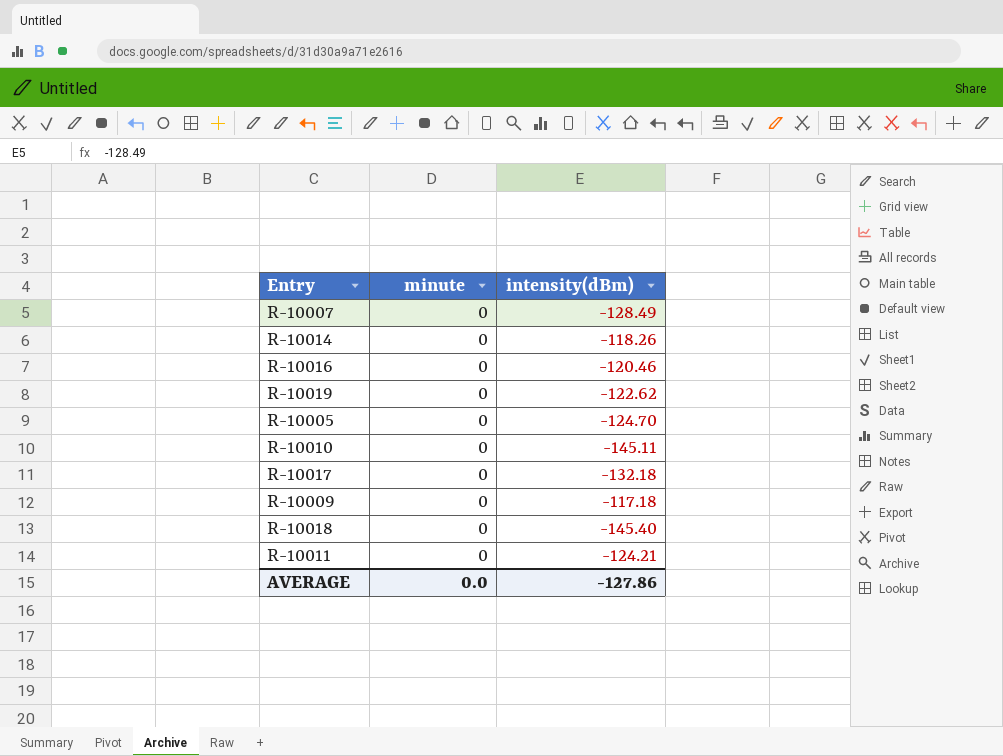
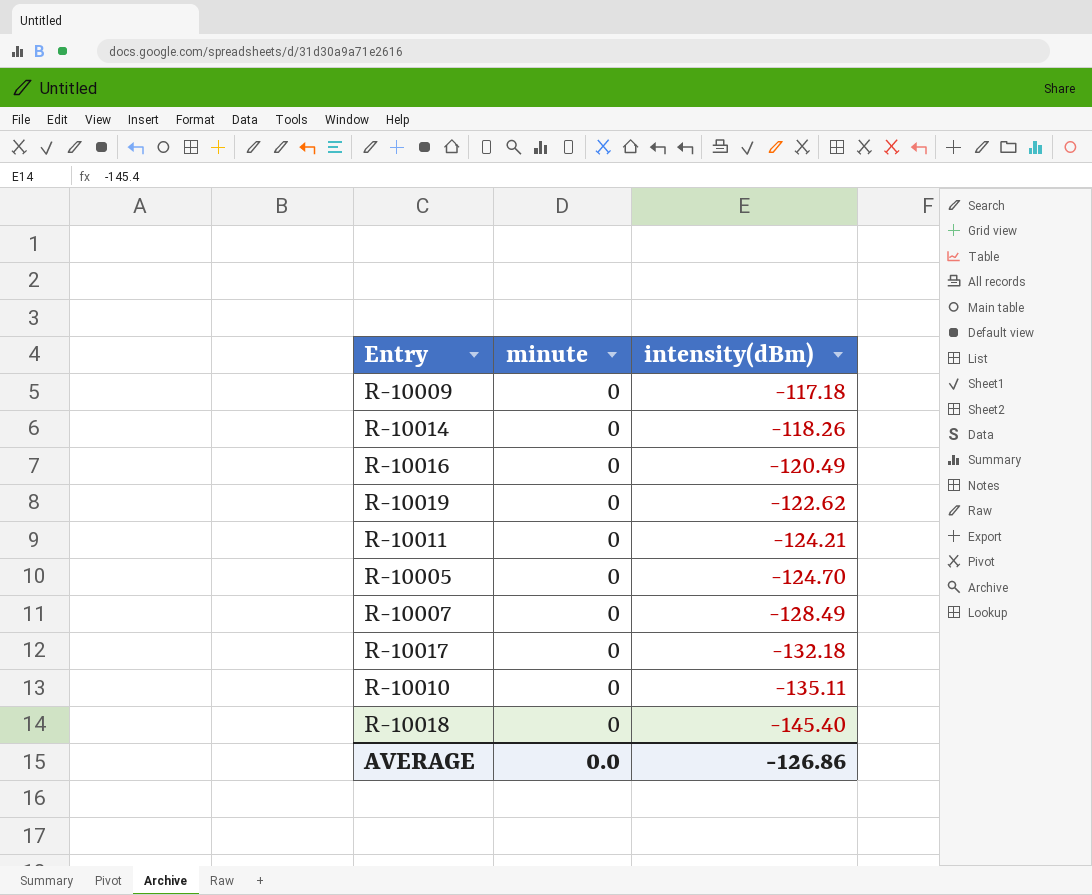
row order: none -> intensity(dBm) descending
R-10016 | intensity(dBm): -120.46 -> -120.49
R-10010 | intensity(dBm): -145.11 -> -135.11
AVERAGE | intensity(dBm): -127.86 -> -126.86

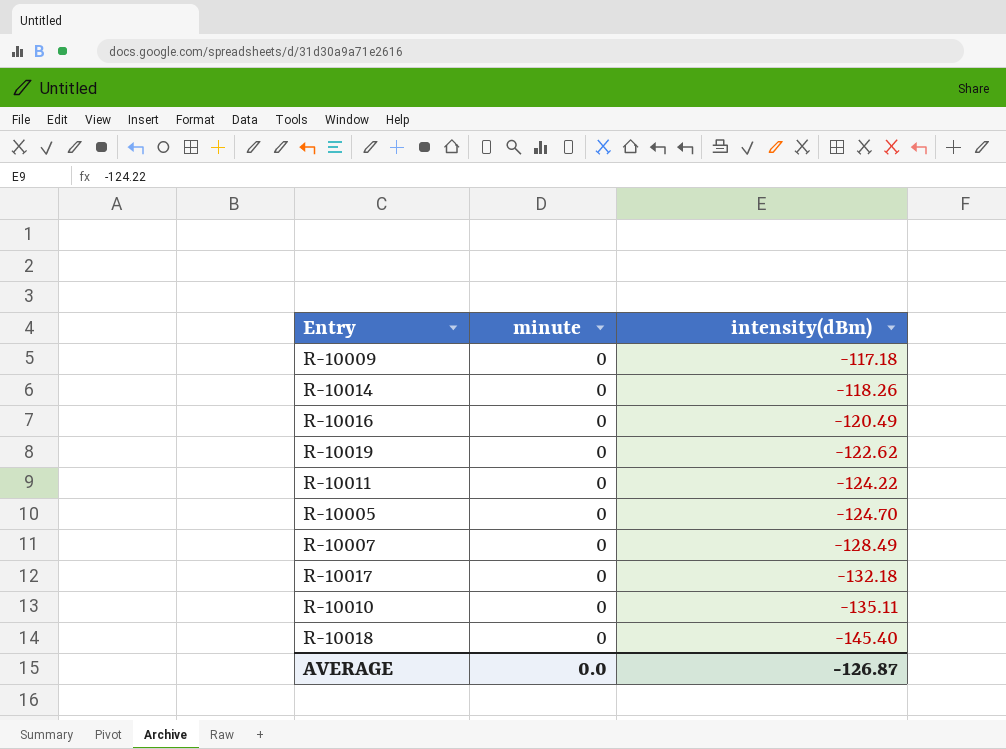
R-10011 | intensity(dBm): -124.21 -> -124.22
AVERAGE | intensity(dBm): -126.86 -> -126.87

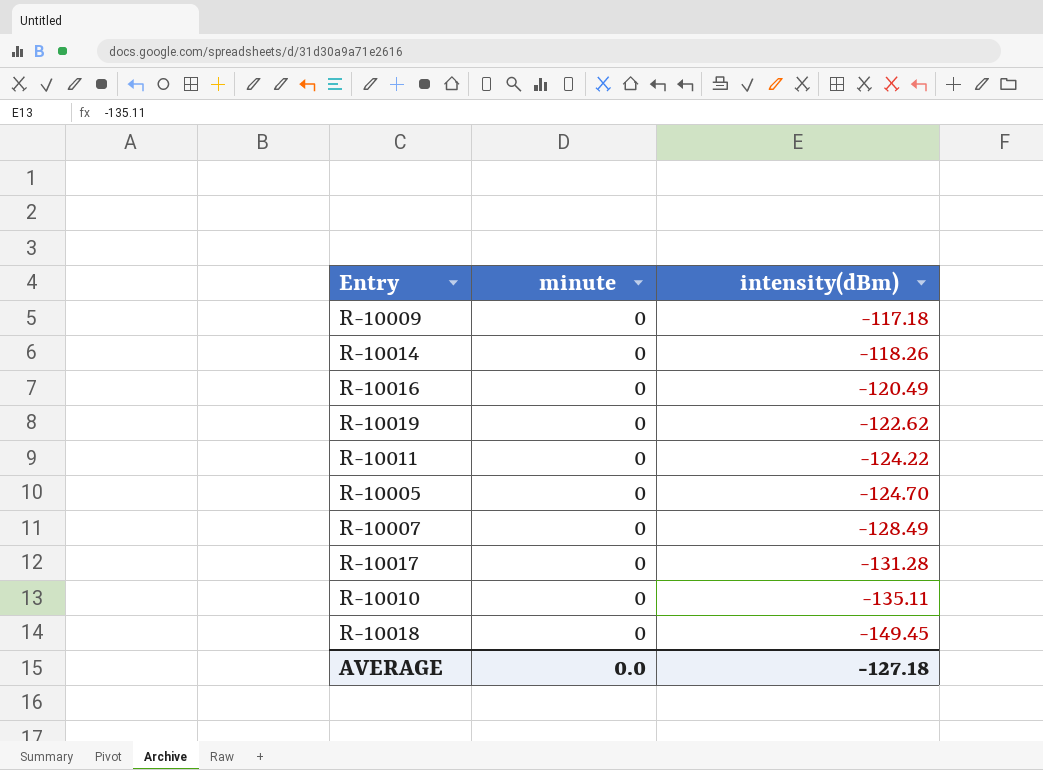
R-10017 | intensity(dBm): -132.18 -> -131.28
R-10018 | intensity(dBm): -145.40 -> -149.45
AVERAGE | intensity(dBm): -126.87 -> -127.18

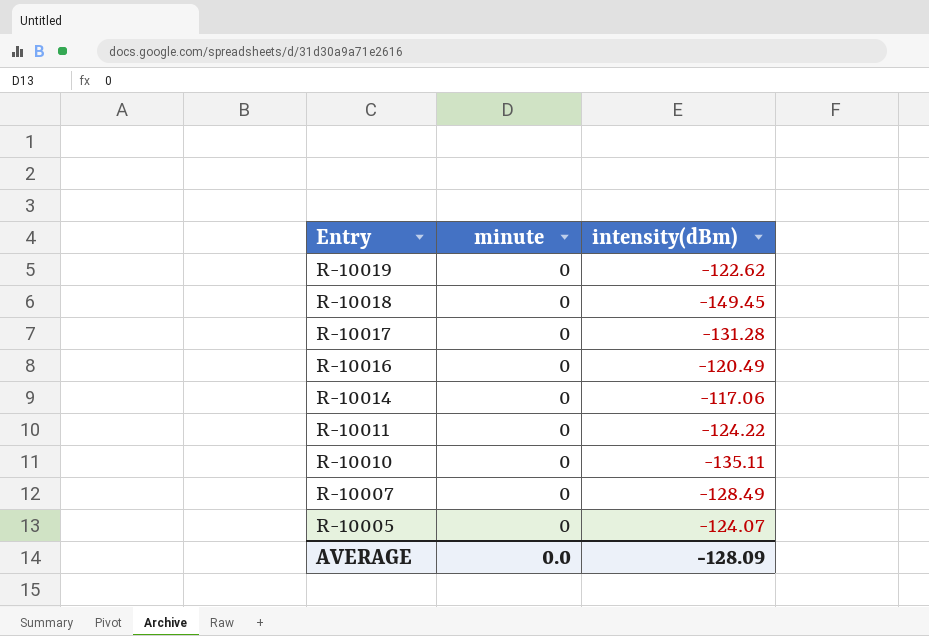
row order: intensity(dBm) descending -> Entry descending
row R-10009: 0 | -117.18 -> none
R-10014 | intensity(dBm): -118.26 -> -117.06
R-10005 | intensity(dBm): -124.70 -> -124.07
AVERAGE | intensity(dBm): -127.18 -> -128.09

